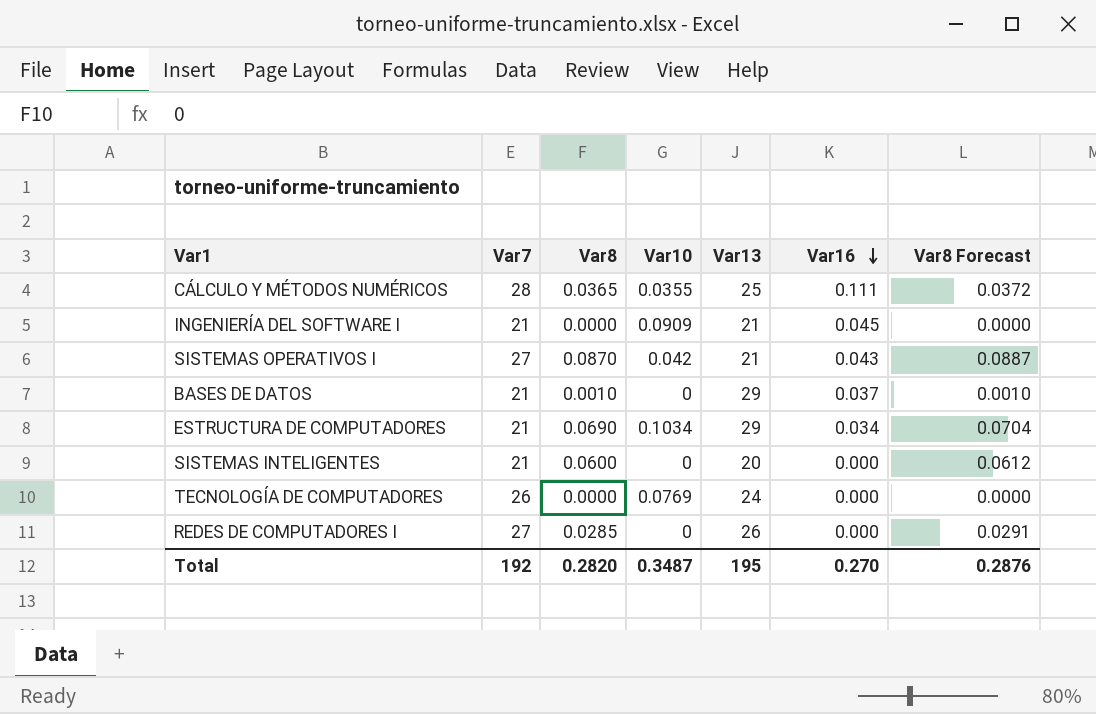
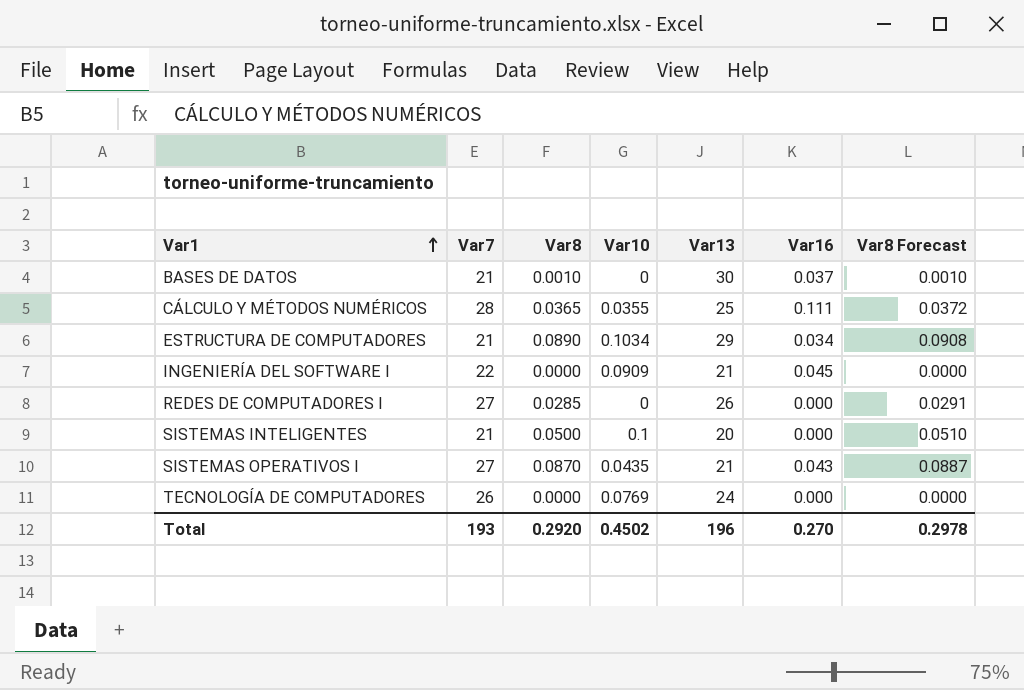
row order: Var16 descending -> Var1 ascending
BASES DE DATOS | Var13: 29 -> 30
ESTRUCTURA DE COMPUTADORES | Var8: 0.0690 -> 0.0890
ESTRUCTURA DE COMPUTADORES | Var8 Forecast: 0.0704 -> 0.0908
INGENIERÍA DEL SOFTWARE I | Var7: 21 -> 22
SISTEMAS INTELIGENTES | Var8: 0.0600 -> 0.0500
SISTEMAS INTELIGENTES | Var10: 0 -> 0.1
SISTEMAS INTELIGENTES | Var8 Forecast: 0.0612 -> 0.0510
SISTEMAS OPERATIVOS I | Var10: 0.042 -> 0.0435
Total | Var7: 192 -> 193
Total | Var8: 0.2820 -> 0.2920
Total | Var10: 0.3487 -> 0.4502
Total | Var13: 195 -> 196
Total | Var8 Forecast: 0.2876 -> 0.2978

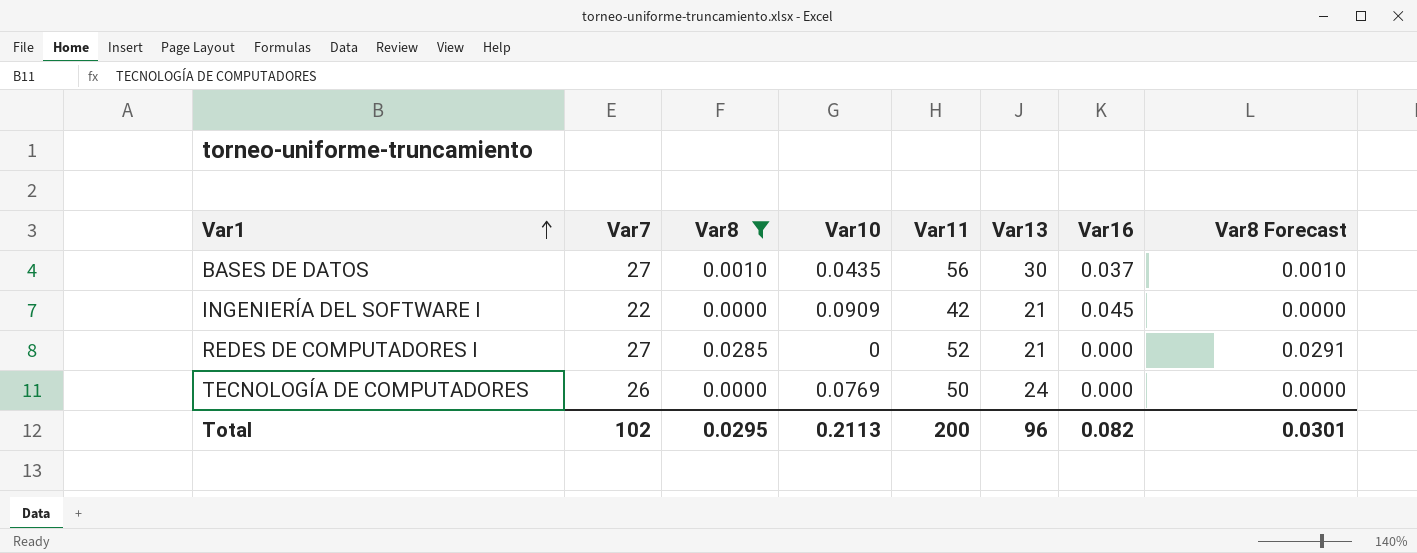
filter: none -> Var8 <= 0.0285
column Var11 | position: none -> 5
BASES DE DATOS | Var7: 21 -> 27
BASES DE DATOS | Var10: 0 -> 0.0435
REDES DE COMPUTADORES I | Var13: 26 -> 21
Total | Var7: 193 -> 102
Total | Var8: 0.2920 -> 0.0295
Total | Var10: 0.4502 -> 0.2113
Total | Var13: 196 -> 96
Total | Var16: 0.270 -> 0.082
Total | Var8 Forecast: 0.2978 -> 0.0301

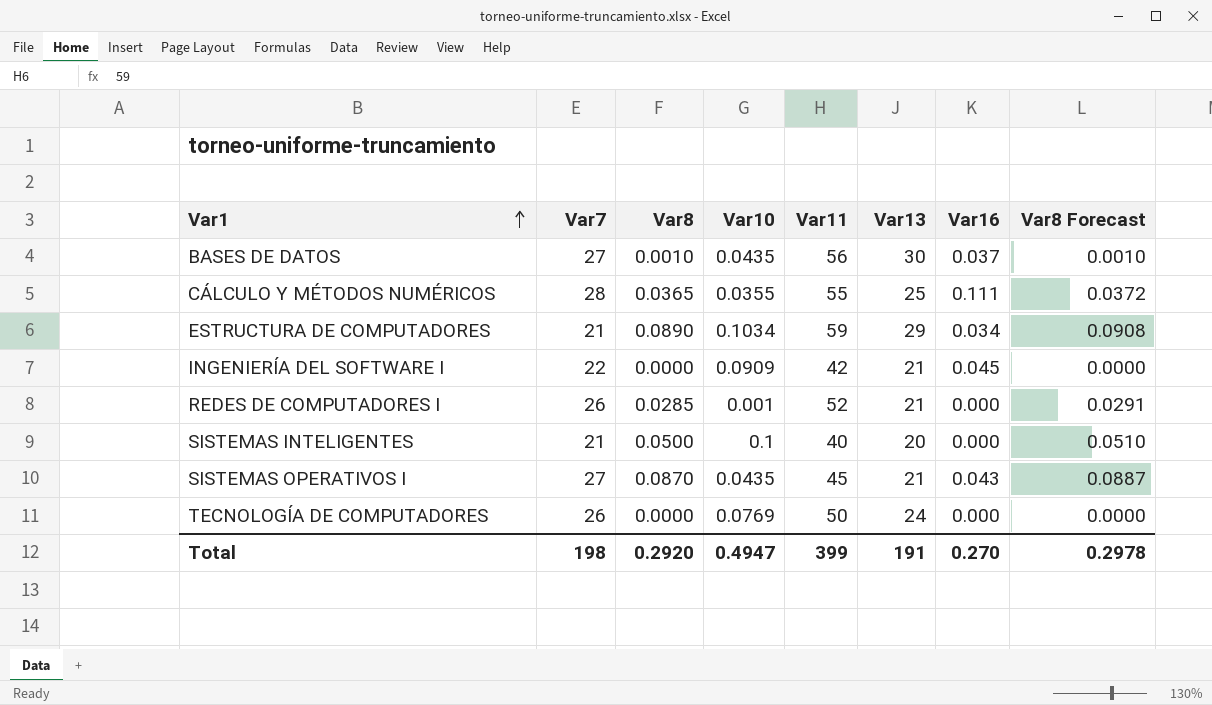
filter: Var8 <= 0.0285 -> none
REDES DE COMPUTADORES I | Var7: 27 -> 26
REDES DE COMPUTADORES I | Var10: 0 -> 0.001
Total | Var7: 102 -> 198
Total | Var8: 0.0295 -> 0.2920
Total | Var10: 0.2113 -> 0.4947
Total | Var11: 200 -> 399
Total | Var13: 96 -> 191
Total | Var16: 0.082 -> 0.270
Total | Var8 Forecast: 0.0301 -> 0.2978

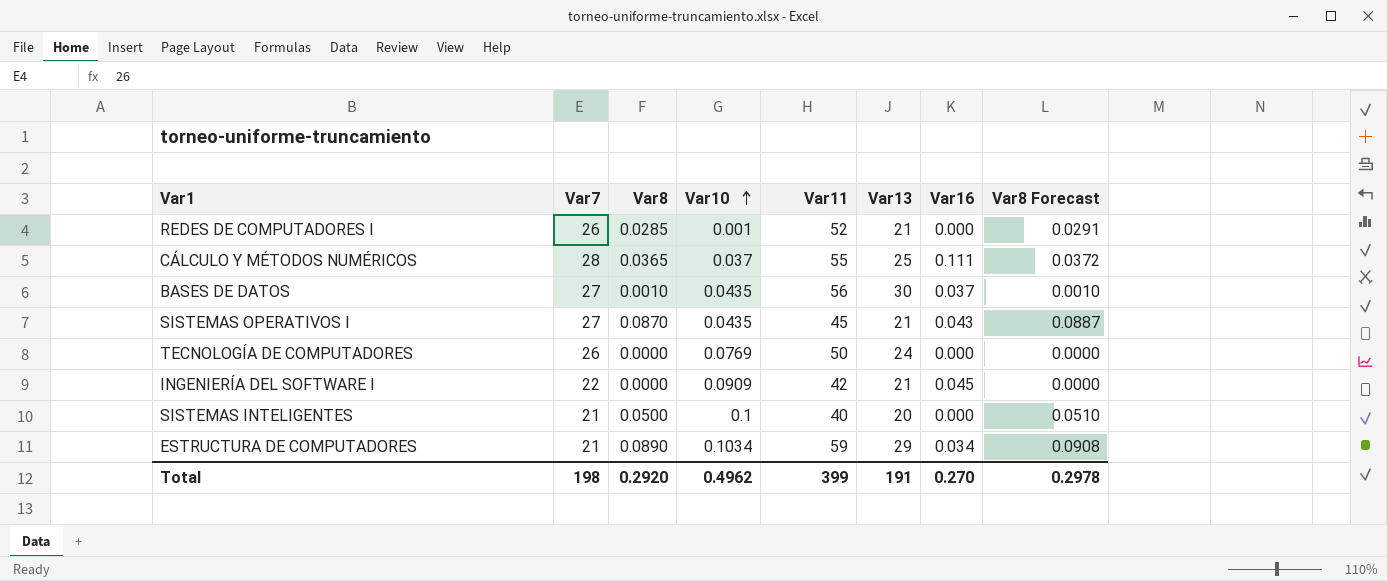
row order: Var1 ascending -> Var10 ascending
CÁLCULO Y MÉTODOS NUMÉRICOS | Var10: 0.0355 -> 0.037
Total | Var10: 0.4947 -> 0.4962

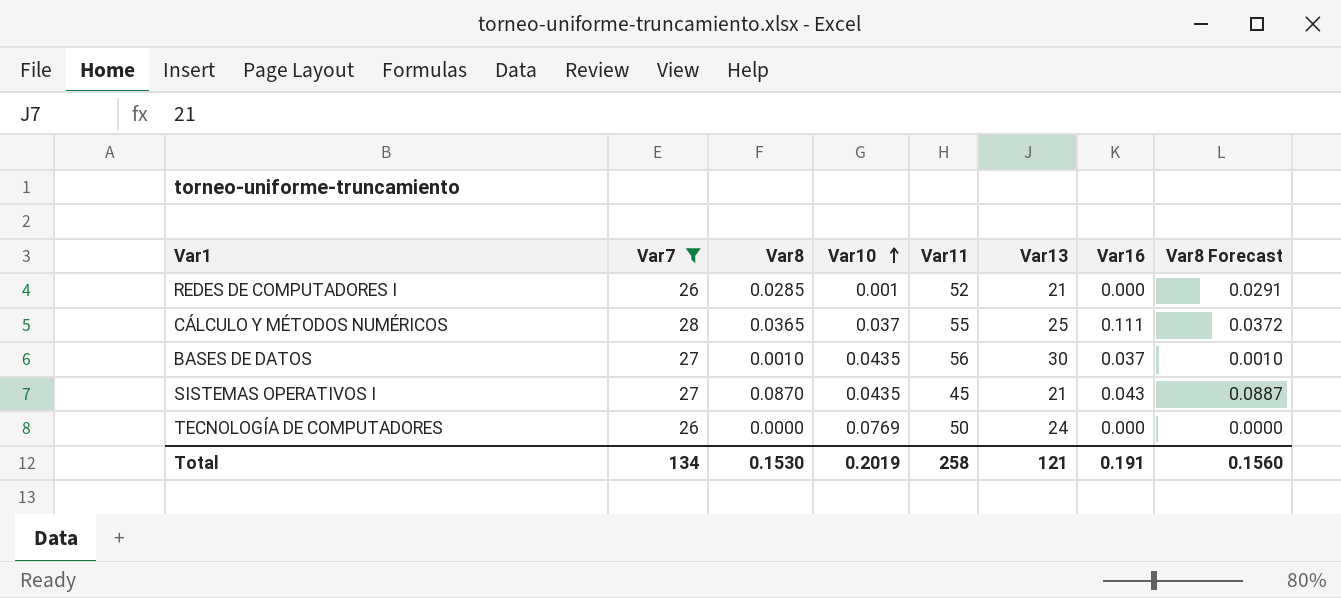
filter: none -> Var7 >= 26
Total | Var7: 198 -> 134
Total | Var8: 0.2920 -> 0.1530
Total | Var10: 0.4962 -> 0.2019
Total | Var11: 399 -> 258
Total | Var13: 191 -> 121
Total | Var16: 0.270 -> 0.191
Total | Var8 Forecast: 0.2978 -> 0.1560

